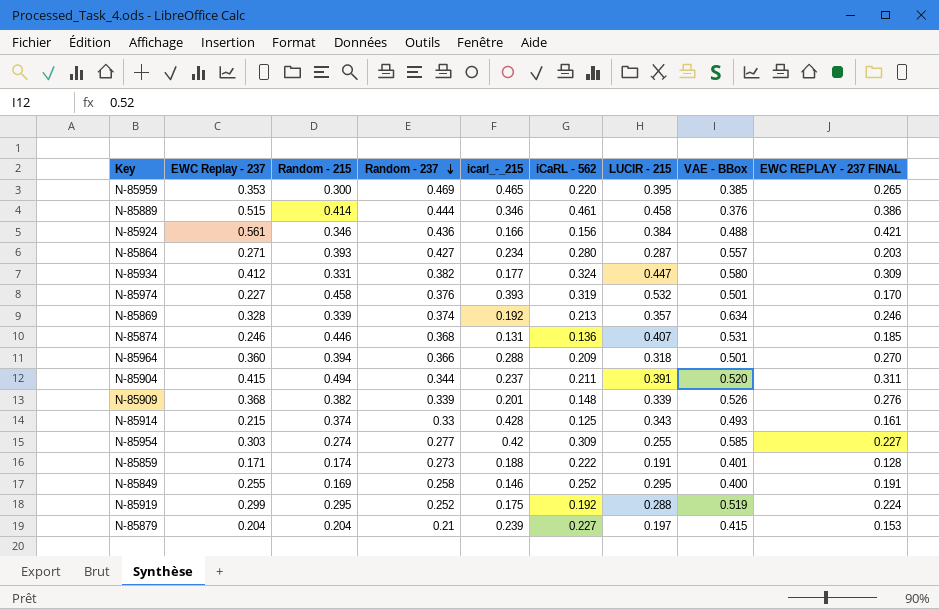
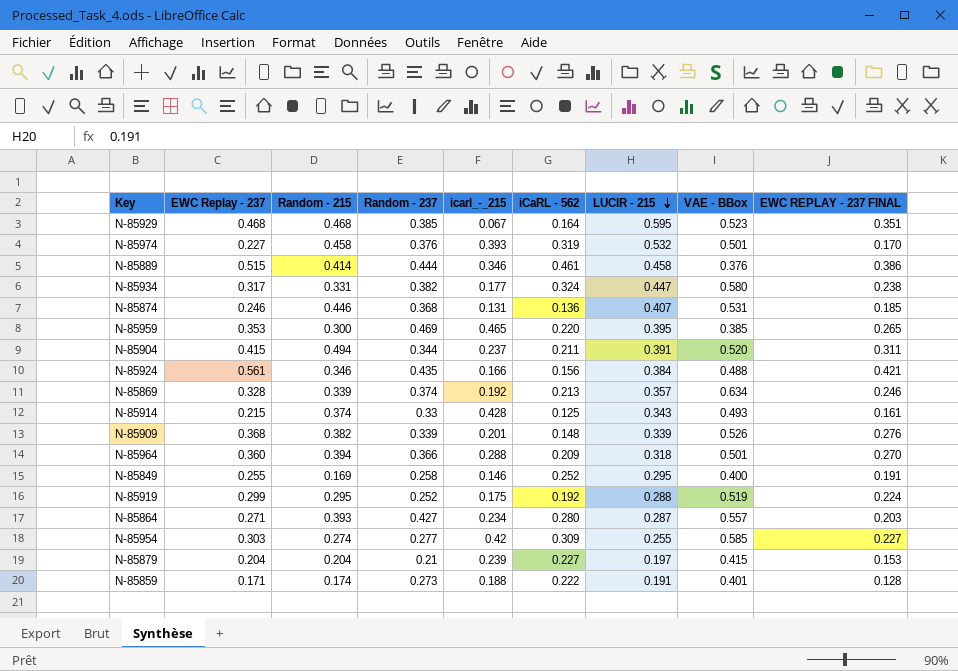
row order: Random - 237 descending -> LUCIR - 215 descending
row N-85929: none -> 0.468 | 0.468 | 0.385 | 0.067 | 0.164 | 0.595 | 0.523 | 0.351
N-85934 | EWC Replay - 237: 0.412 -> 0.317
N-85934 | EWC REPLAY - 237 FINAL: 0.309 -> 0.238
N-85924 | Random - 237: 0.436 -> 0.435

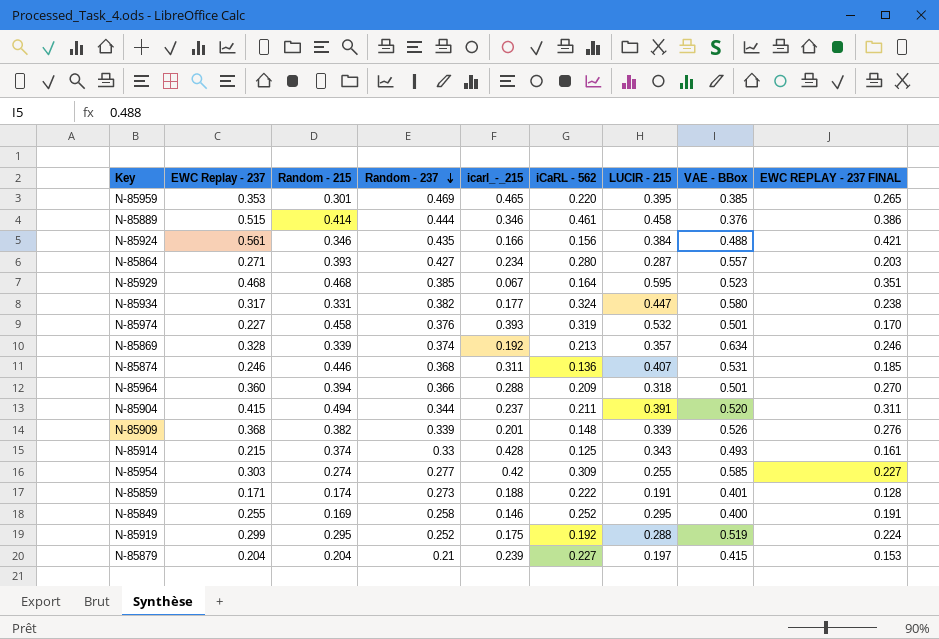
row order: LUCIR - 215 descending -> Random - 237 descending
N-85959 | Random - 215: 0.300 -> 0.301
N-85874 | icarl_-_215: 0.131 -> 0.311

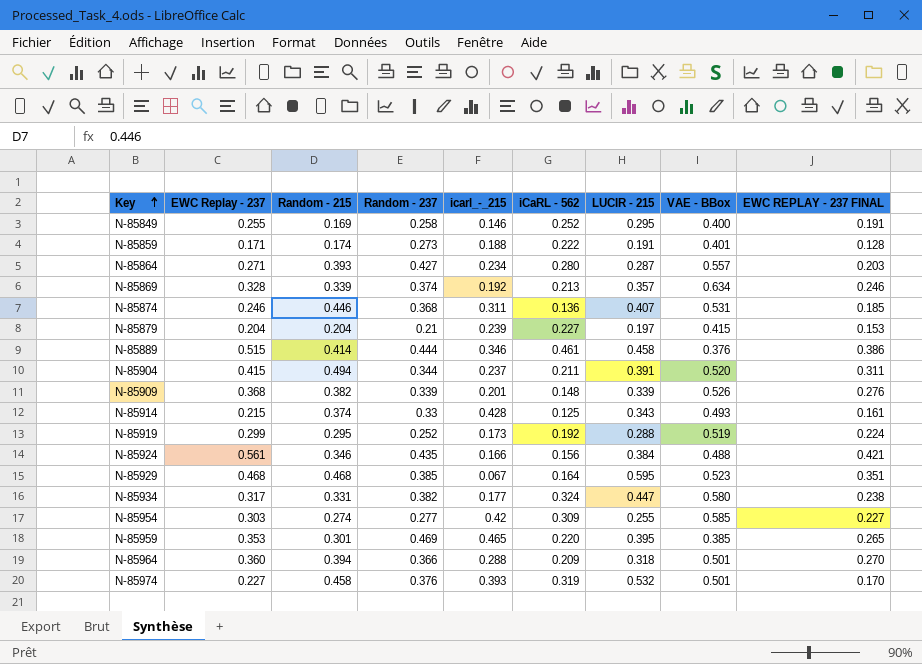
row order: Random - 237 descending -> Key ascending
N-85919 | icarl_-_215: 0.175 -> 0.173

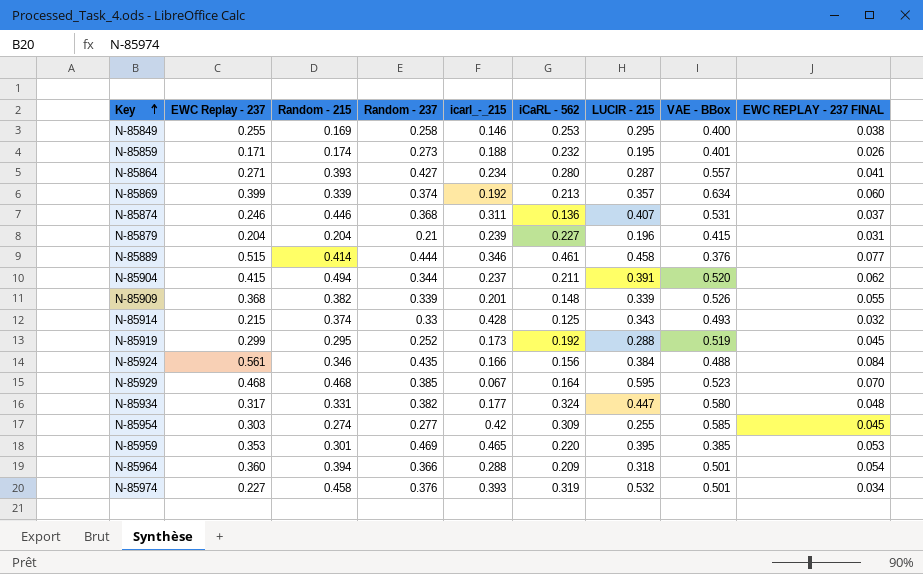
column EWC REPLAY - 237 FINAL | formula: [EWC Replay - 237] * 0.75 -> [EWC Replay - 237] * 0.15
N-85849 | iCaRL - 562: 0.252 -> 0.253
N-85859 | iCaRL - 562: 0.222 -> 0.232
N-85859 | LUCIR - 215: 0.191 -> 0.195
N-85869 | EWC Replay - 237: 0.328 -> 0.399
N-85879 | LUCIR - 215: 0.197 -> 0.196

